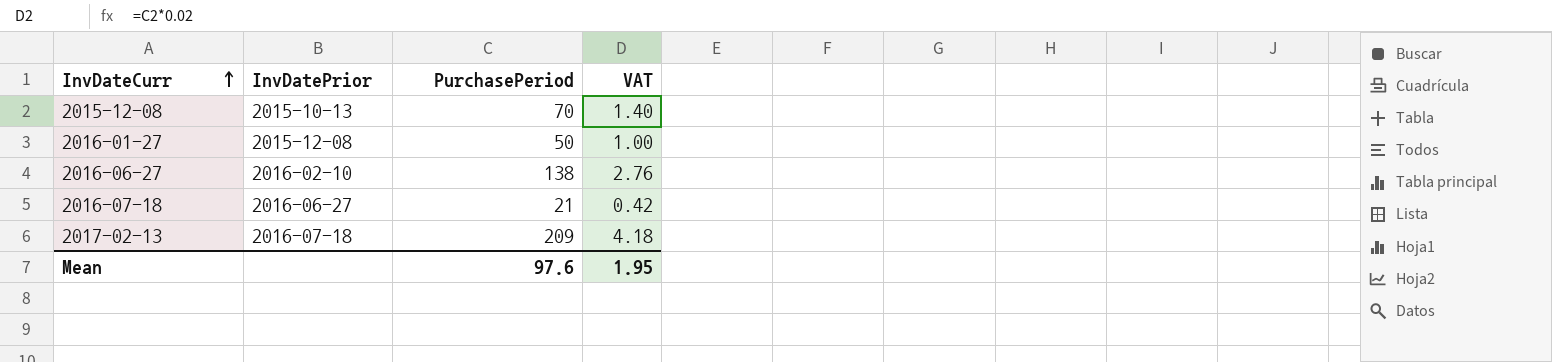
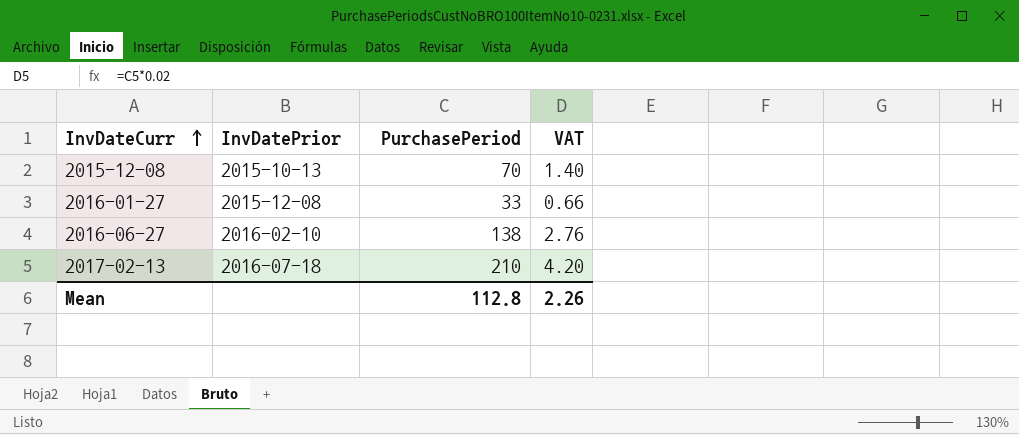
row 2016-07-18: 2016-06-27 | 21 | 0.42 -> none
2016-01-27 | PurchasePeriod: 50 -> 33
2016-01-27 | VAT: 1.00 -> 0.66
2017-02-13 | PurchasePeriod: 209 -> 210
2017-02-13 | VAT: 4.18 -> 4.20
Mean | PurchasePeriod: 97.6 -> 112.8
Mean | VAT: 1.95 -> 2.26

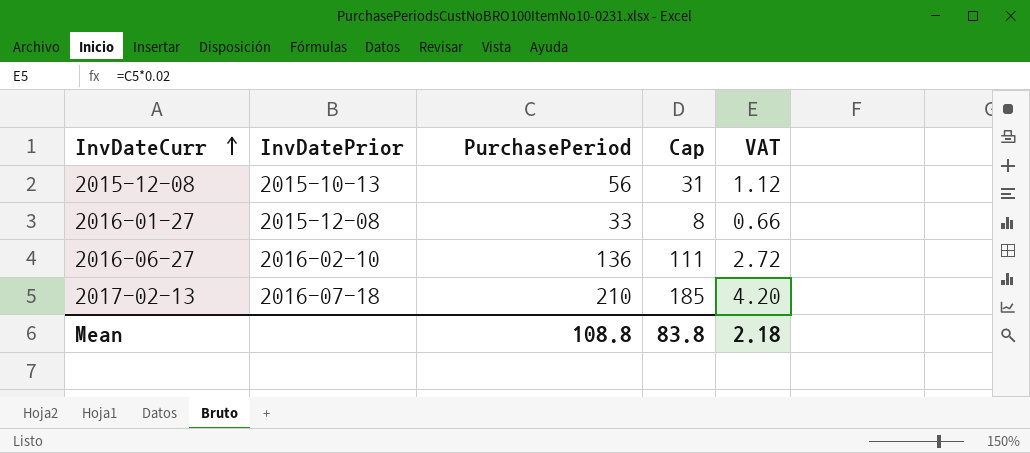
column Cap | formula: none -> [PurchasePeriod] - 25
2015-12-08 | PurchasePeriod: 70 -> 56
2015-12-08 | VAT: 1.40 -> 1.12
2016-06-27 | PurchasePeriod: 138 -> 136
2016-06-27 | VAT: 2.76 -> 2.72
Mean | PurchasePeriod: 112.8 -> 108.8
Mean | VAT: 2.26 -> 2.18

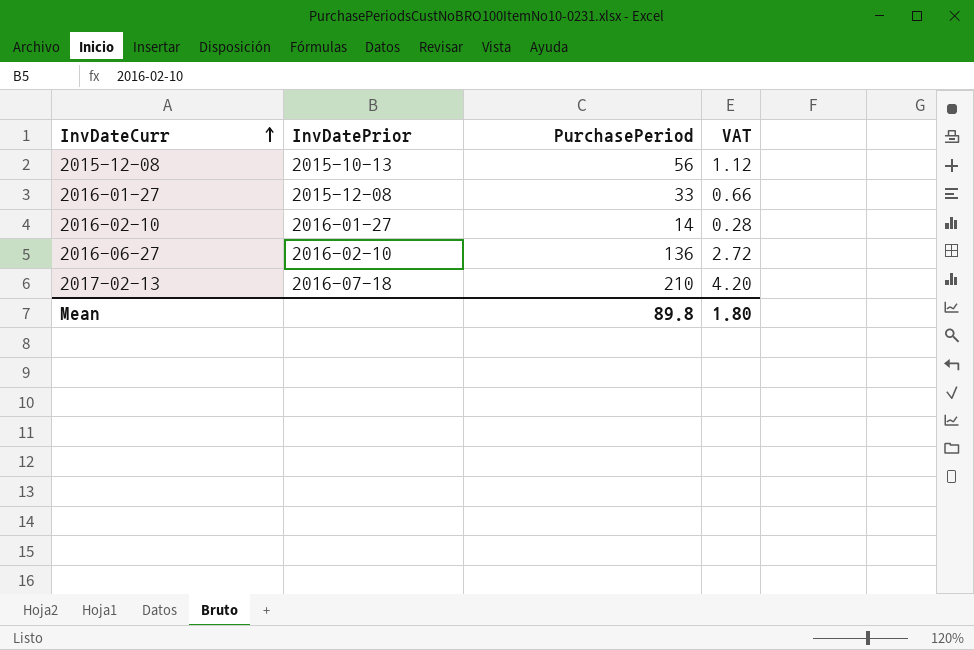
column Cap | formula: [PurchasePeriod] - 25 -> none
row 2016-02-10: none -> 2016-01-27 | 14 | 0.28
Mean | PurchasePeriod: 108.8 -> 89.8
Mean | VAT: 2.18 -> 1.80

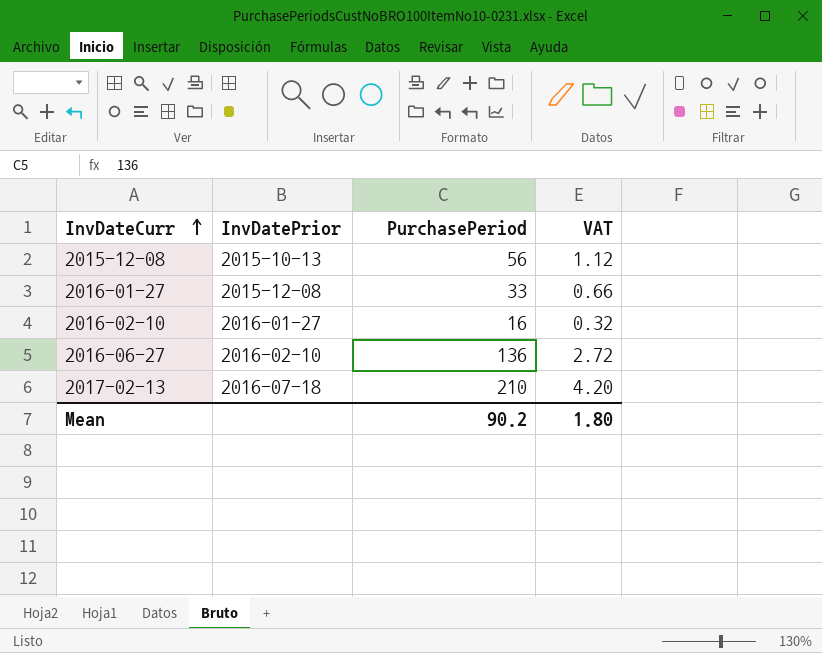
2016-02-10 | PurchasePeriod: 14 -> 16
2016-02-10 | VAT: 0.28 -> 0.32
Mean | PurchasePeriod: 89.8 -> 90.2

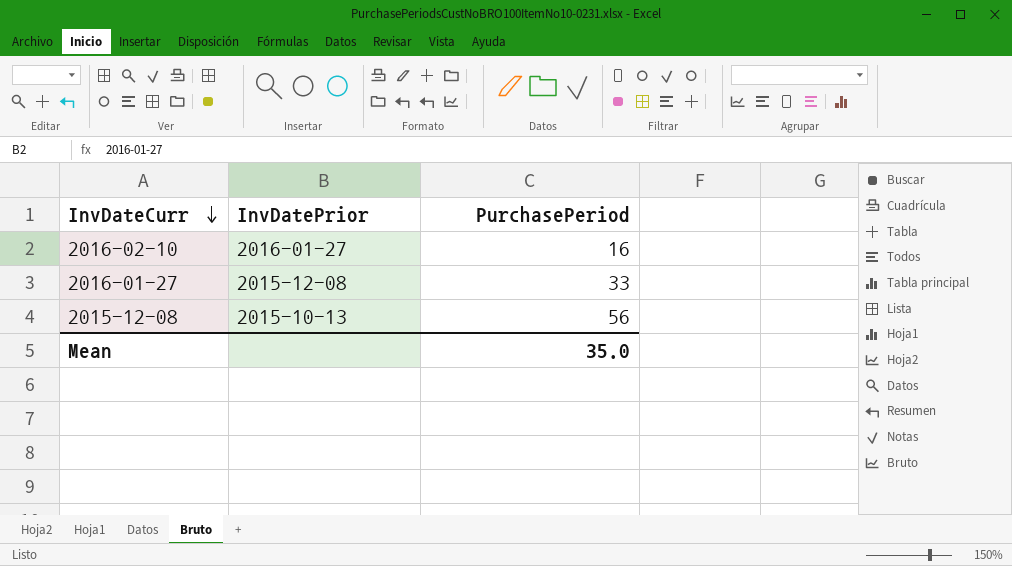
row order: InvDateCurr ascending -> InvDateCurr descending
column VAT | formula: [PurchasePeriod] * 0.02 -> none
row 2016-06-27: 2016-02-10 | 136 | 2.72 -> none
row 2017-02-13: 2016-07-18 | 210 | 4.20 -> none
Mean | PurchasePeriod: 90.2 -> 35.0

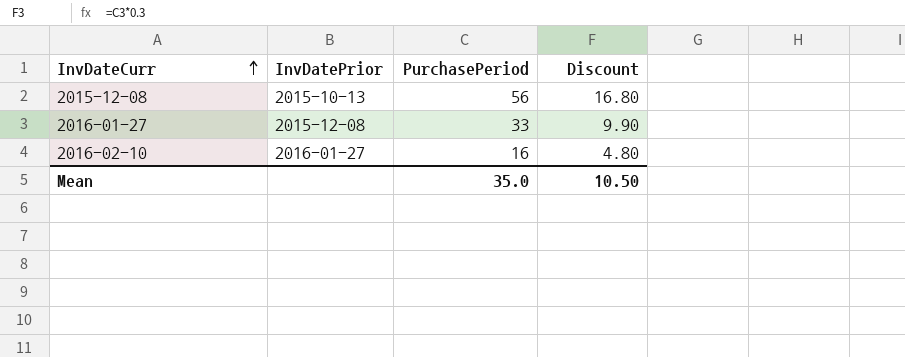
row order: InvDateCurr descending -> InvDateCurr ascending
column Discount | formula: none -> [PurchasePeriod] * 0.3

